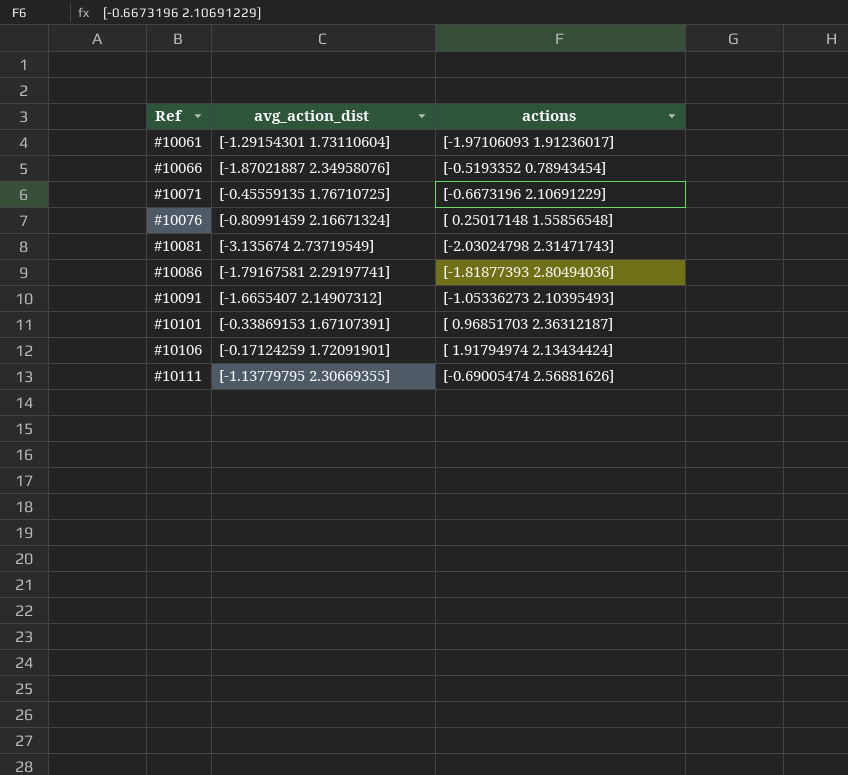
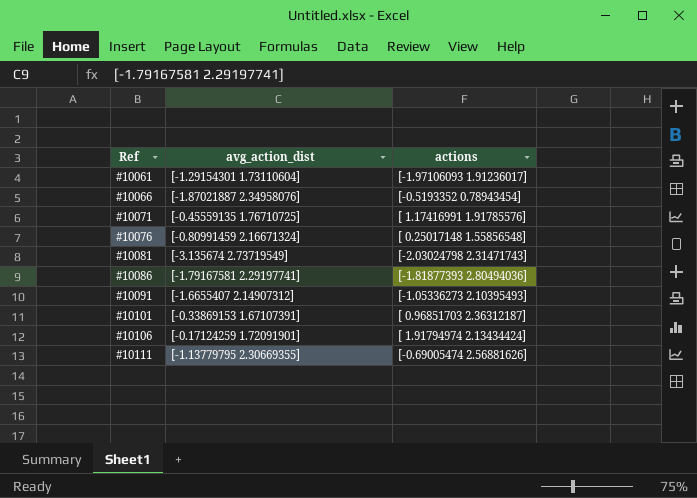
#10071 | actions: [-0.6673196 2.10691229] -> [ 1.17416991 1.91785576]

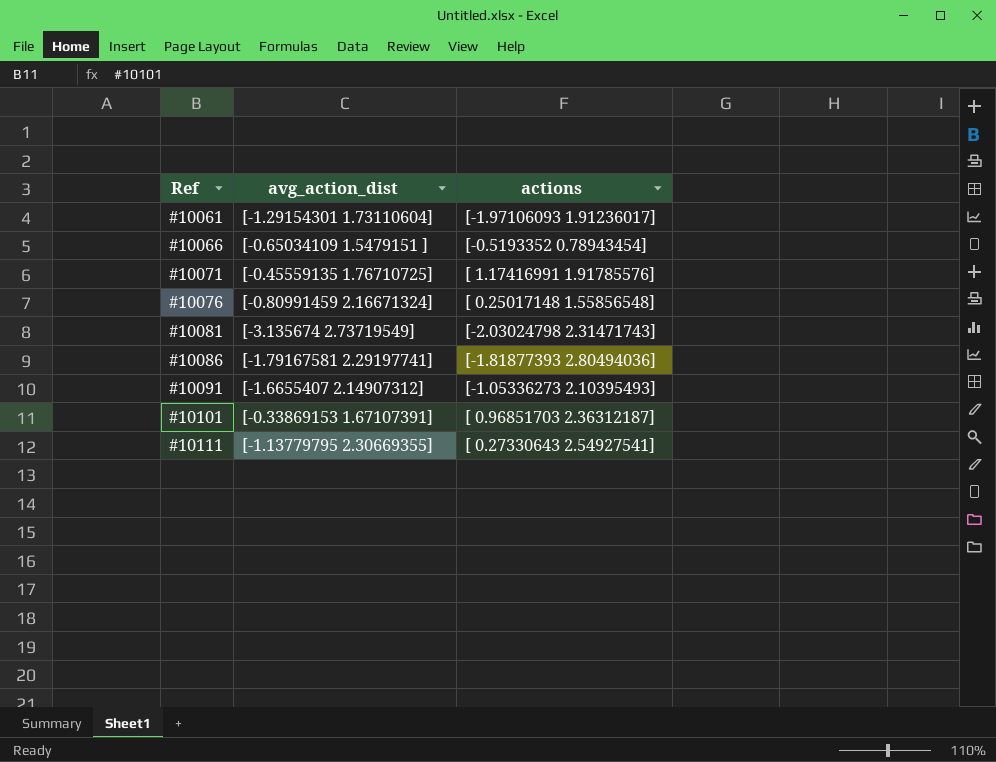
row #10106: [-0.17124259 1.72091901] | [ 1.91794974 2.13434424] -> none
#10066 | avg_action_dist: [-1.87021887 2.34958076] -> [-0.65034109 1.5479151 ]
#10111 | actions: [-0.69005474 2.56881626] -> [ 0.27330643 2.54927541]

